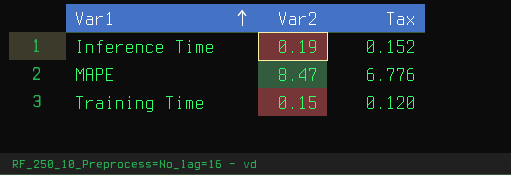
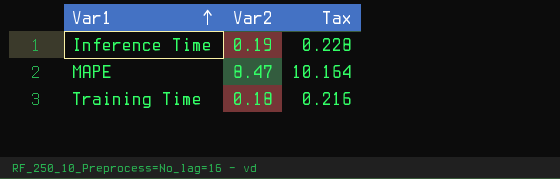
column Tax | formula: [Var2] * 0.8 -> [Var2] * 1.2
Training Time | Var2: 0.15 -> 0.18

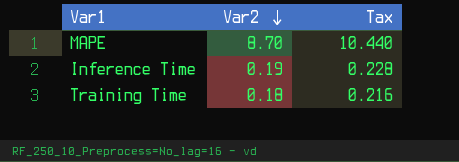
row order: Var1 ascending -> Var2 descending
MAPE | Var2: 8.47 -> 8.70
MAPE | Tax: 10.164 -> 10.440

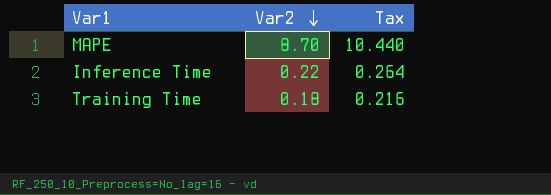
Inference Time | Var2: 0.19 -> 0.22
Inference Time | Tax: 0.228 -> 0.264

